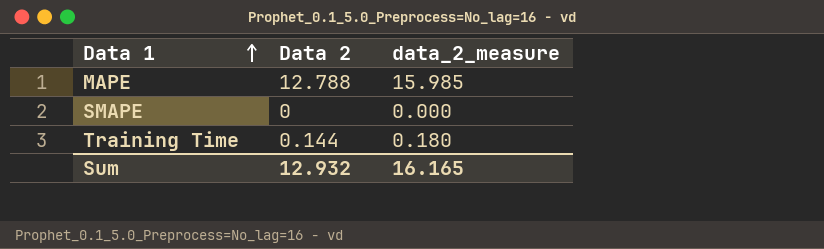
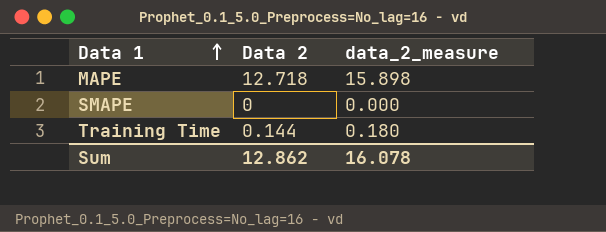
MAPE | Data 2: 12.788 -> 12.718
MAPE | data_2_measure: 15.985 -> 15.898
Sum | Data 2: 12.932 -> 12.862
Sum | data_2_measure: 16.165 -> 16.078

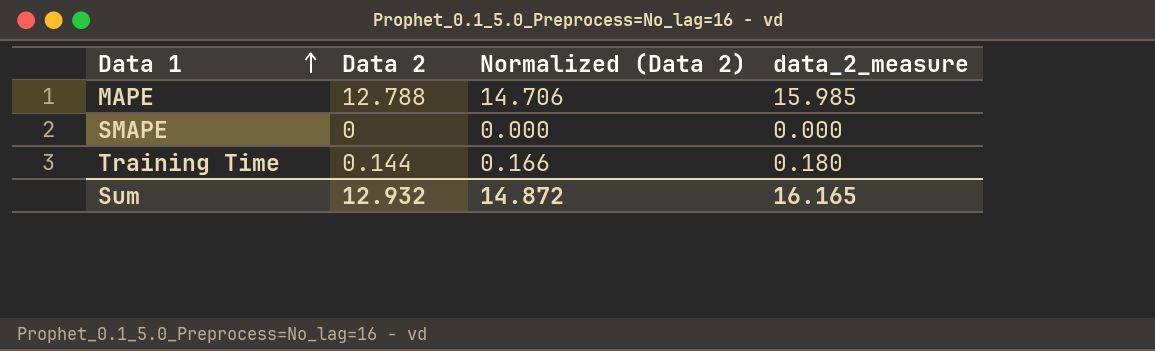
column Normalized (Data 2) | formula: none -> [Data 2] * 1.15
MAPE | Data 2: 12.718 -> 12.788
MAPE | data_2_measure: 15.898 -> 15.985
Sum | Data 2: 12.862 -> 12.932
Sum | data_2_measure: 16.078 -> 16.165

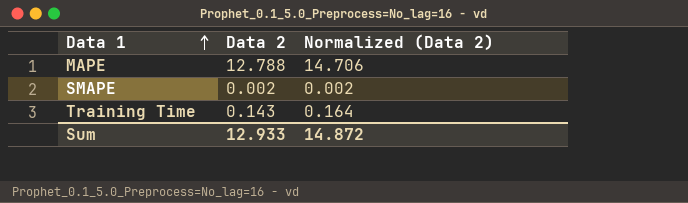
column data_2_measure | formula: [Data 2] * 1.25 -> none
SMAPE | Data 2: 0 -> 0.002
SMAPE | Normalized (Data 2): 0.000 -> 0.002
Training Time | Data 2: 0.144 -> 0.143
Training Time | Normalized (Data 2): 0.166 -> 0.164
Sum | Data 2: 12.932 -> 12.933

